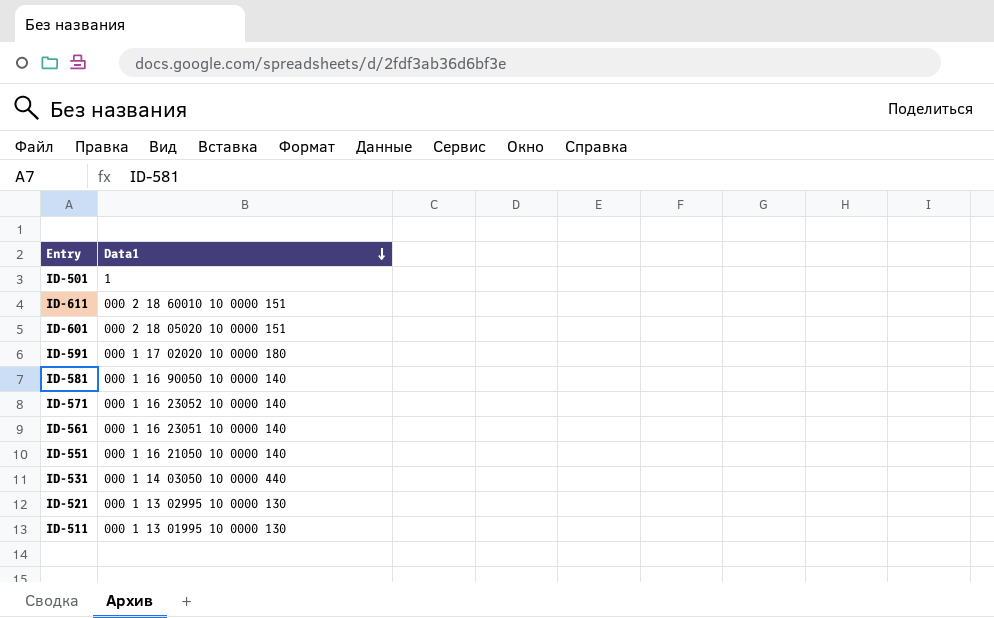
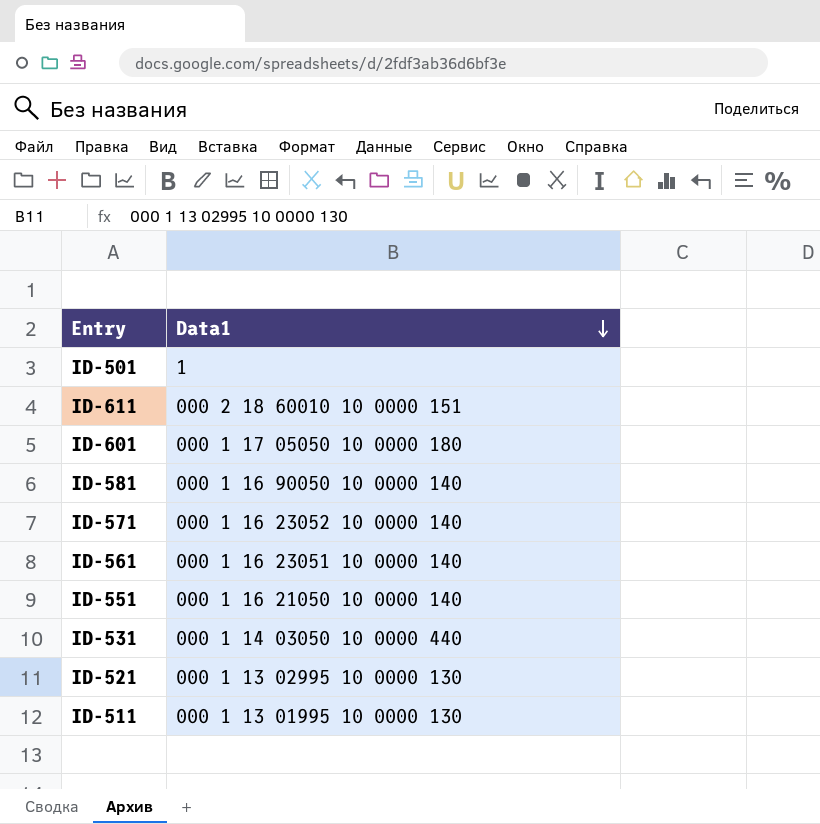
row ID-591: 000 1 17 02020 10 0000 180 -> none
ID-601 | Data1: 000 2 18 05020 10 0000 151 -> 000 1 17 05050 10 0000 180

